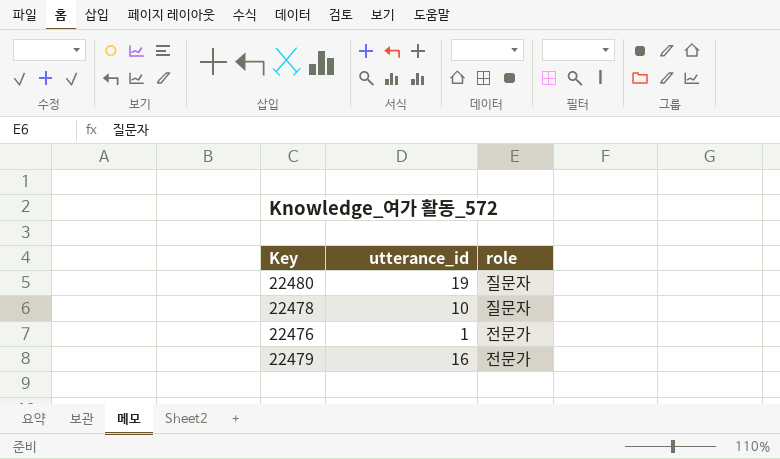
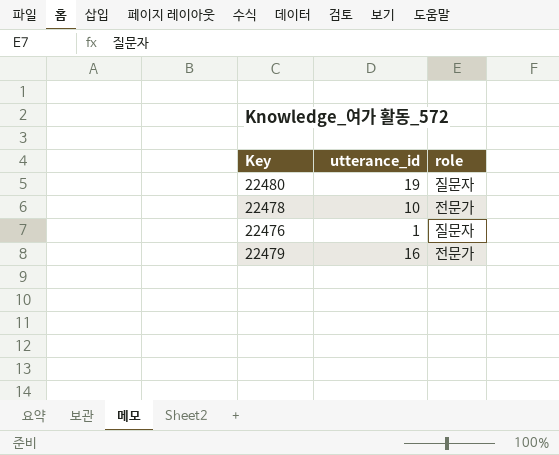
22478 | role: 질문자 -> 전문가
22476 | role: 전문가 -> 질문자

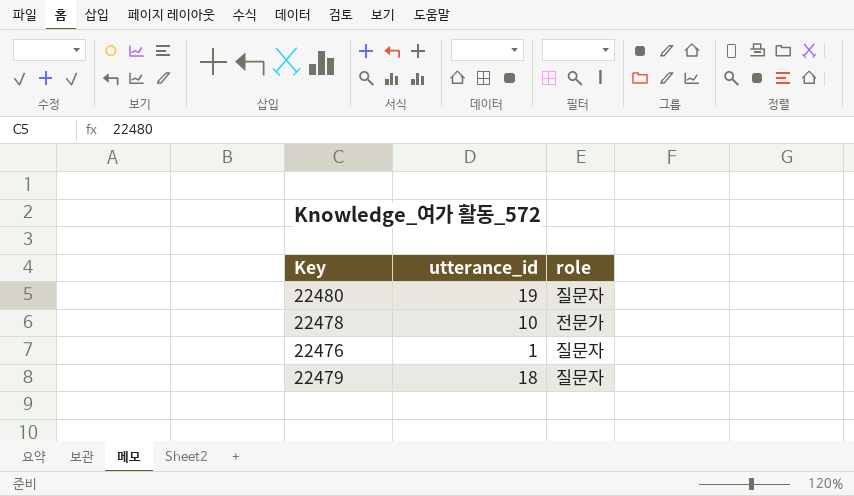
22479 | utterance_id: 16 -> 18
22479 | role: 전문가 -> 질문자

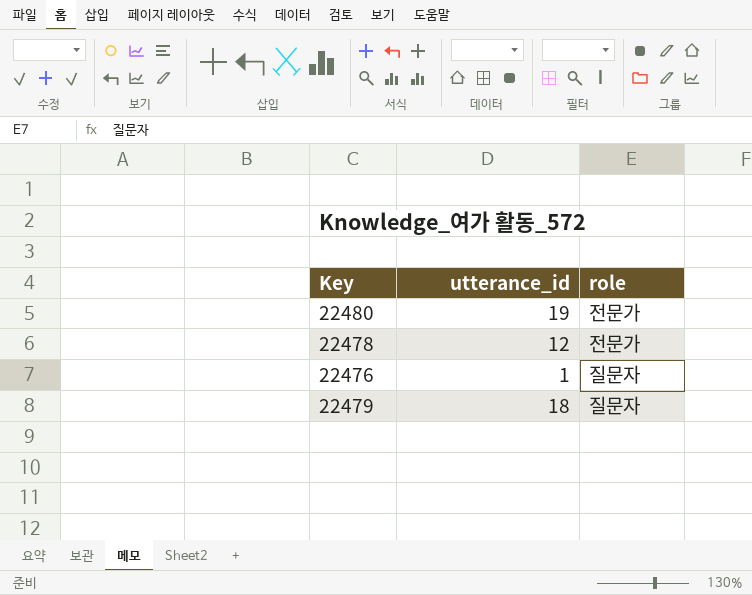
22480 | role: 질문자 -> 전문가
22478 | utterance_id: 10 -> 12

